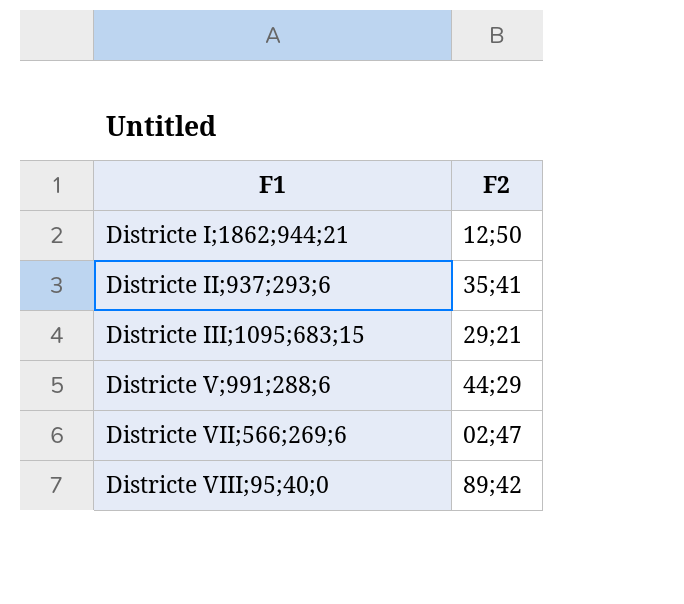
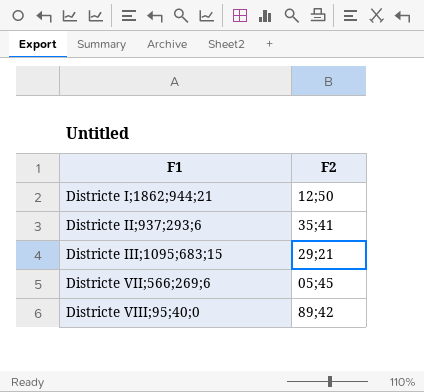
row Districte V;991;288;6: 44;29 -> none
Districte VII;566;269;6 | F2: 02;47 -> 05;45

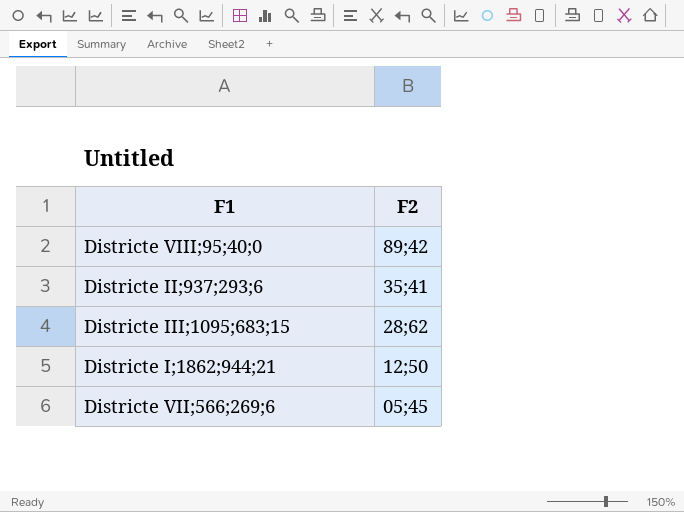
row order: F1 ascending -> F2 descending
Districte III;1095;683;15 | F2: 29;21 -> 28;62

